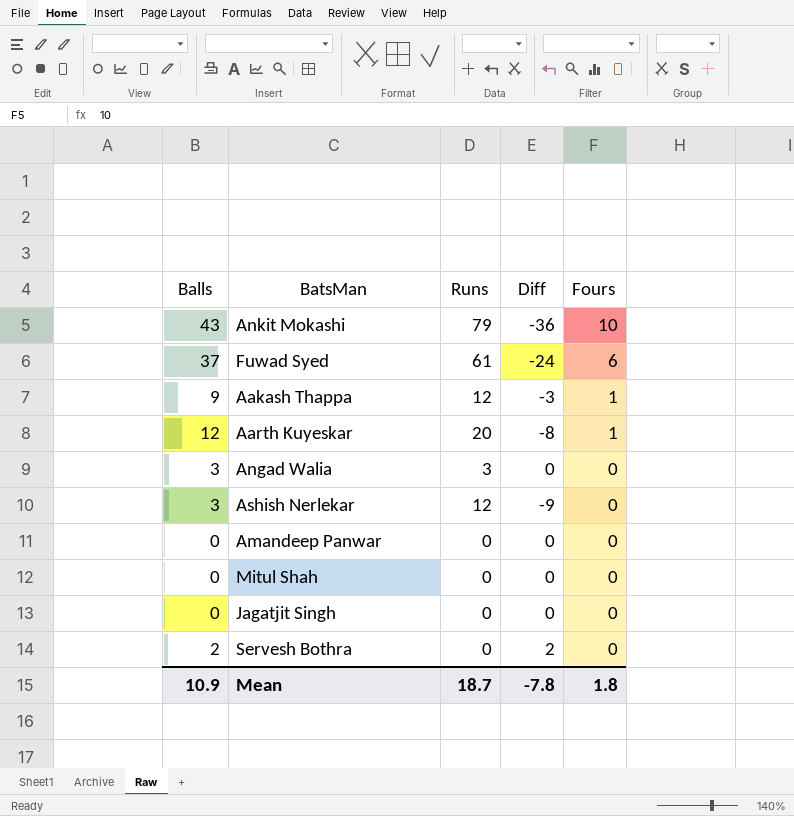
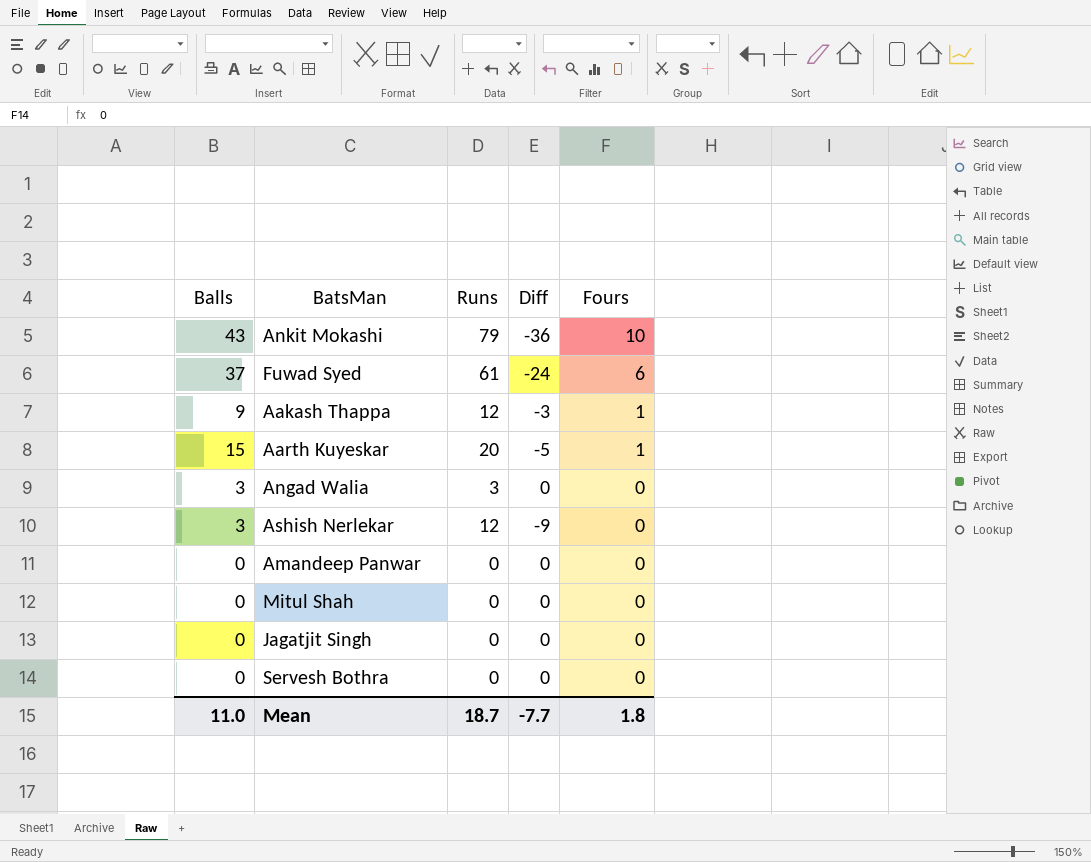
Aarth Kuyeskar | Balls: 12 -> 15
Aarth Kuyeskar | Diff: -8 -> -5
Servesh Bothra | Balls: 2 -> 0
Servesh Bothra | Diff: 2 -> 0
Mean | Balls: 10.9 -> 11.0
Mean | Diff: -7.8 -> -7.7

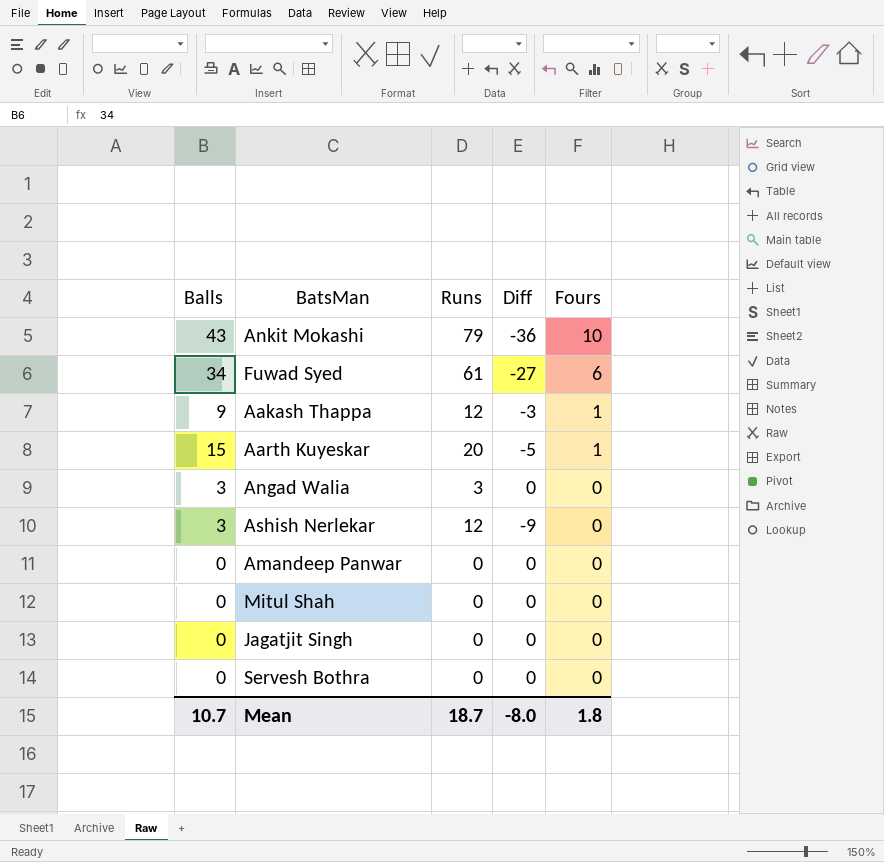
Fuwad Syed | Balls: 37 -> 34
Fuwad Syed | Diff: -24 -> -27
Mean | Balls: 11.0 -> 10.7
Mean | Diff: -7.7 -> -8.0

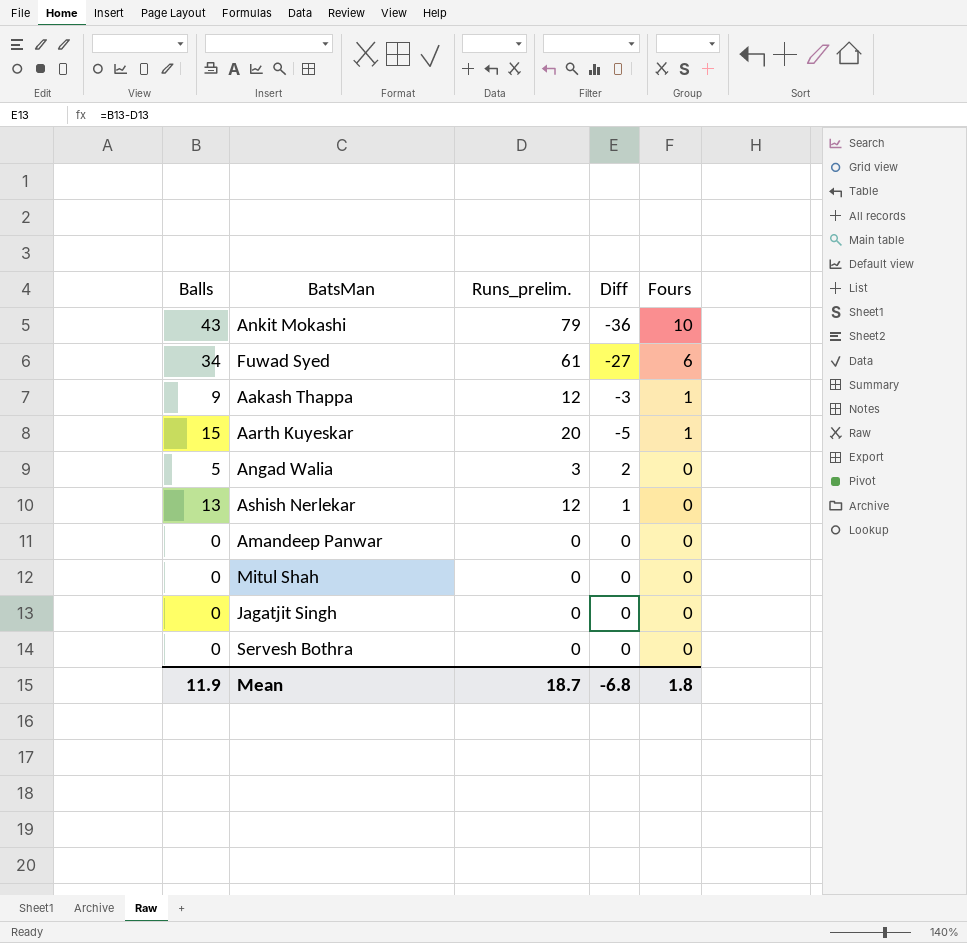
column name: Runs -> Runs_prelim.
Angad Walia | Balls: 3 -> 5
Angad Walia | Diff: 0 -> 2
Ashish Nerlekar | Balls: 3 -> 13
Ashish Nerlekar | Diff: -9 -> 1
Mean | Balls: 10.7 -> 11.9
Mean | Diff: -8.0 -> -6.8

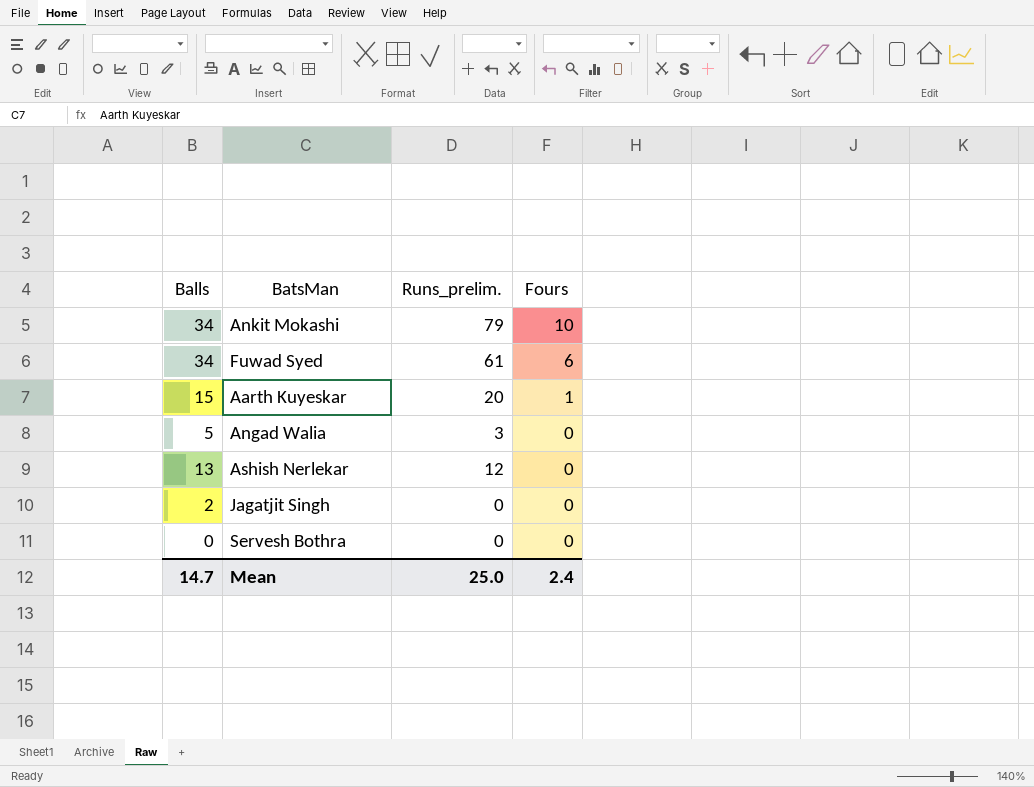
column Diff | formula: [Balls] - [Runs_prelim.] -> none
row Aakash Thappa: 9 | 12 | -3 | 1 -> none
row Amandeep Panwar: 0 | 0 | 0 | 0 -> none
row Mitul Shah: 0 | 0 | 0 | 0 -> none
Ankit Mokashi | Balls: 43 -> 34
Jagatjit Singh | Balls: 0 -> 2
Mean | Balls: 11.9 -> 14.7
Mean | Runs_prelim.: 18.7 -> 25.0
Mean | Fours: 1.8 -> 2.4

